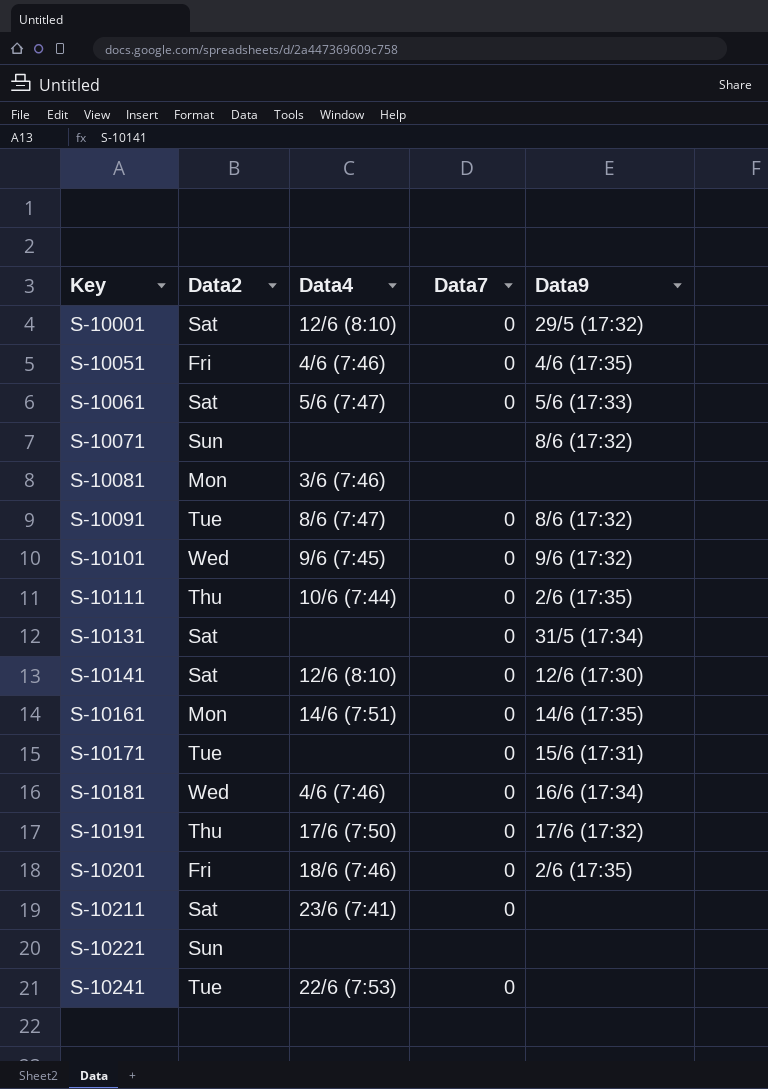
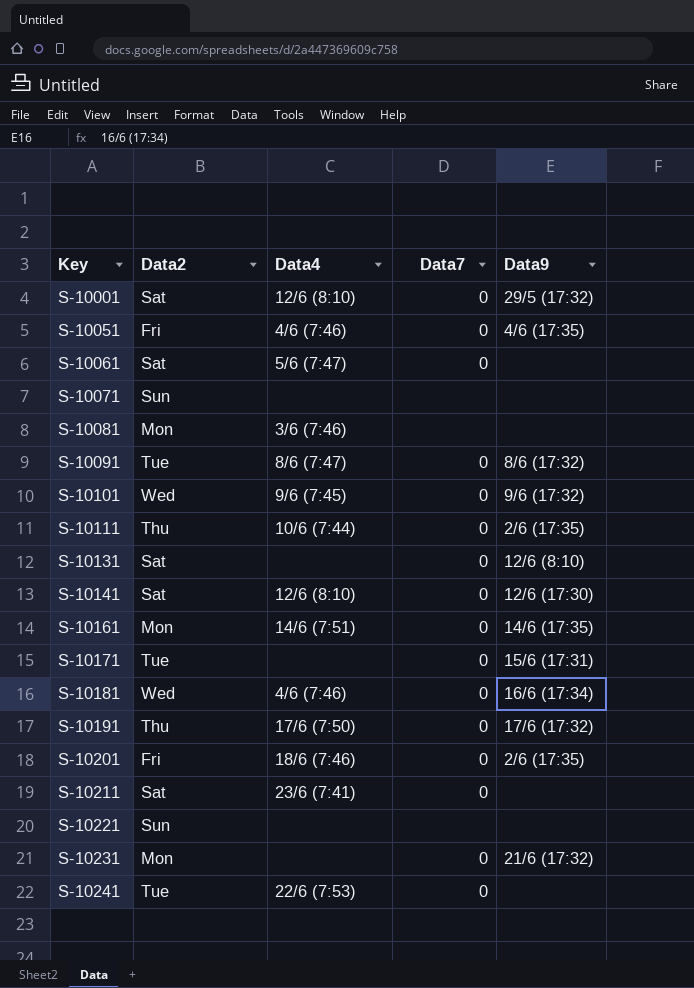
S-10061 | Data9: 5/6 (17:33) -> none
S-10071 | Data9: 8/6 (17:32) -> none
S-10131 | Data9: 31/5 (17:34) -> 12/6 (8:10)
row S-10231: none -> Mon | none | 0 | 21/6 (17:32)

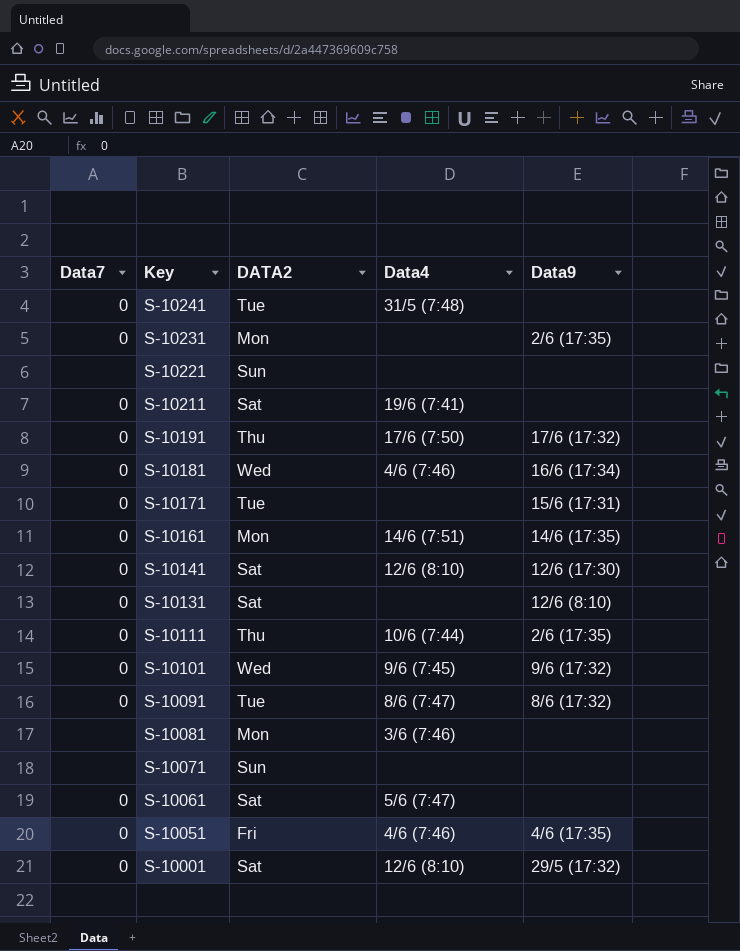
row order: Key ascending -> Key descending
column Data7 | position: 4 -> 1
column name: Data2 -> DATA2
row S-10201: Fri | 18/6 (7:46) | 0 | 2/6 (17:35) -> none
S-10241 | Data4: 22/6 (7:53) -> 31/5 (7:48)
S-10231 | Data9: 21/6 (17:32) -> 2/6 (17:35)
S-10211 | Data4: 23/6 (7:41) -> 19/6 (7:41)

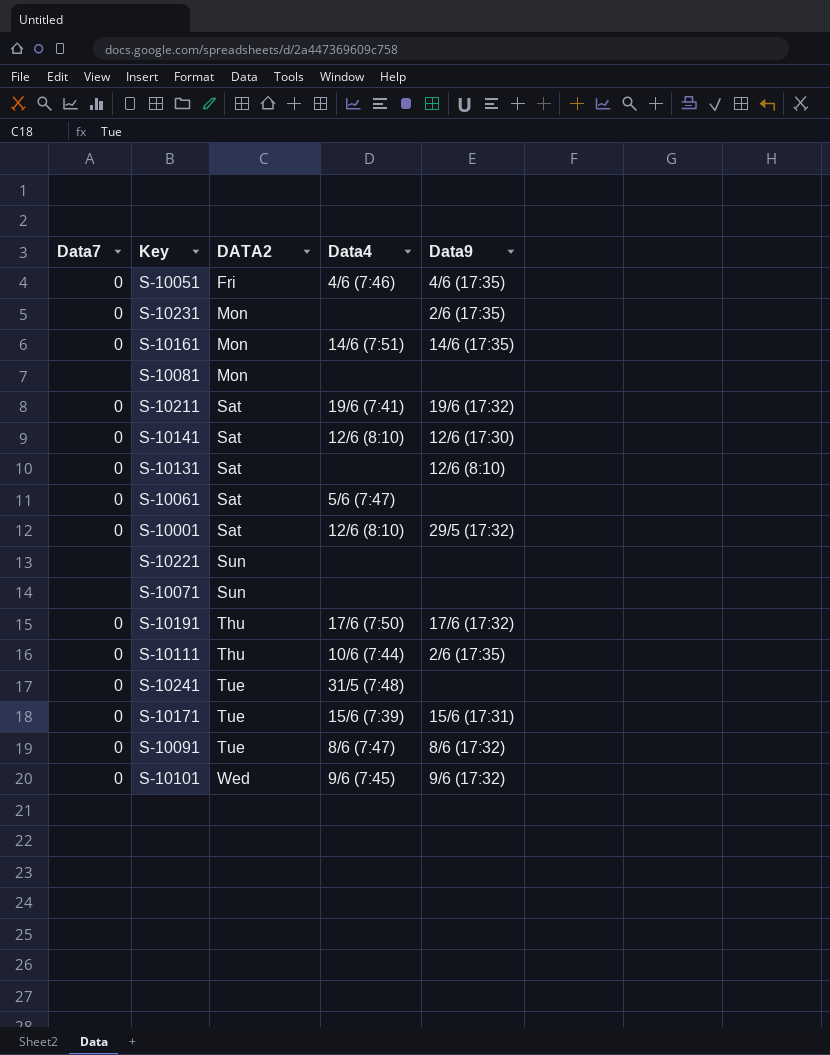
row order: Key descending -> DATA2 ascending
row S-10181: 0 | Wed | 4/6 (7:46) | 16/6 (17:34) -> none
S-10081 | Data4: 3/6 (7:46) -> none
S-10211 | Data9: none -> 19/6 (17:32)
S-10171 | Data4: none -> 15/6 (7:39)

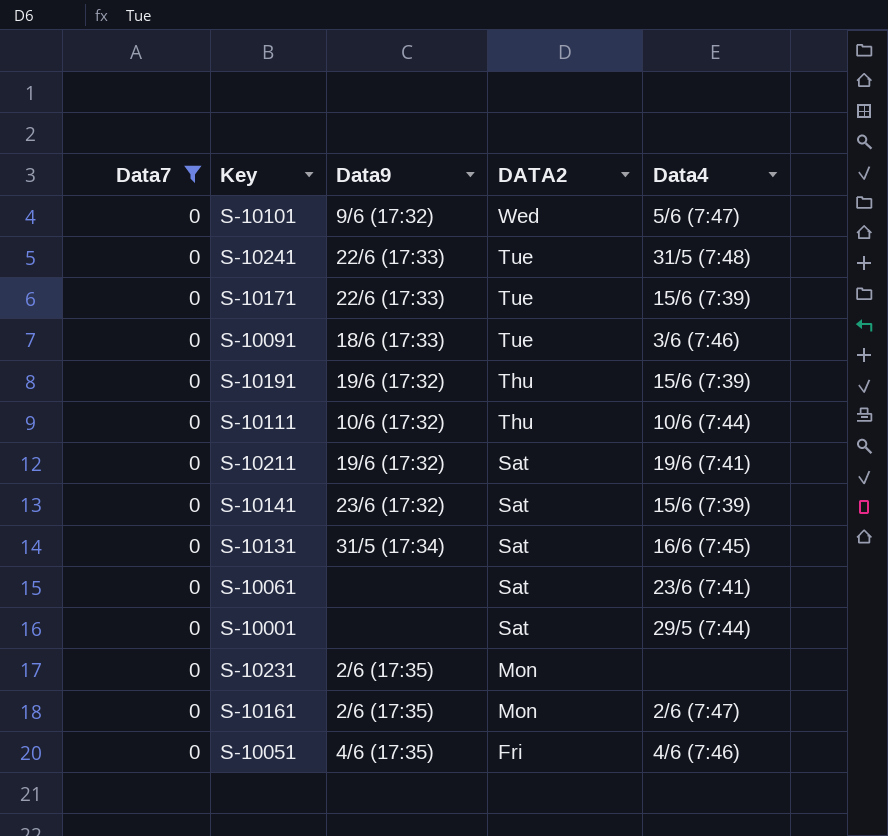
filter: none -> Data7 = 0
row order: DATA2 ascending -> DATA2 descending
column Data9 | position: 5 -> 3
S-10101 | Data4: 9/6 (7:45) -> 5/6 (7:47)
S-10241 | Data9: none -> 22/6 (17:33)
S-10171 | Data9: 15/6 (17:31) -> 22/6 (17:33)
S-10091 | Data9: 8/6 (17:32) -> 18/6 (17:33)
S-10091 | Data4: 8/6 (7:47) -> 3/6 (7:46)
S-10191 | Data9: 17/6 (17:32) -> 19/6 (17:32)
S-10191 | Data4: 17/6 (7:50) -> 15/6 (7:39)
S-10111 | Data9: 2/6 (17:35) -> 10/6 (17:32)
S-10141 | Data9: 12/6 (17:30) -> 23/6 (17:32)
S-10141 | Data4: 12/6 (8:10) -> 15/6 (7:39)
S-10131 | Data9: 12/6 (8:10) -> 31/5 (17:34)
S-10131 | Data4: none -> 16/6 (7:45)
S-10061 | Data4: 5/6 (7:47) -> 23/6 (7:41)
S-10001 | Data9: 29/5 (17:32) -> none
S-10001 | Data4: 12/6 (8:10) -> 29/5 (7:44)
S-10161 | Data9: 14/6 (17:35) -> 2/6 (17:35)
S-10161 | Data4: 14/6 (7:51) -> 2/6 (7:47)

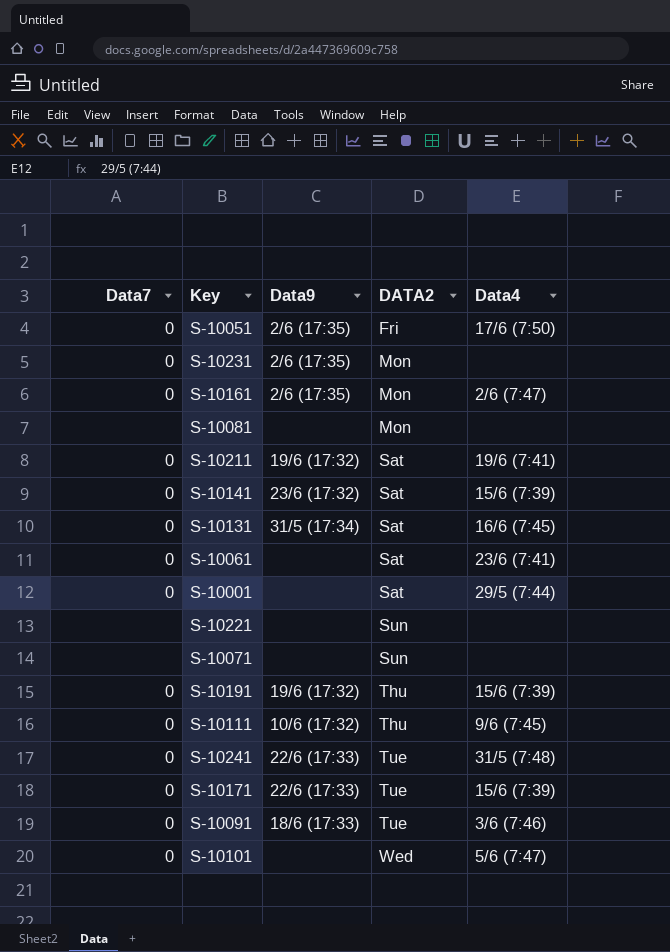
filter: Data7 = 0 -> none
row order: DATA2 descending -> DATA2 ascending
S-10051 | Data9: 4/6 (17:35) -> 2/6 (17:35)
S-10051 | Data4: 4/6 (7:46) -> 17/6 (7:50)
S-10111 | Data4: 10/6 (7:44) -> 9/6 (7:45)
S-10101 | Data9: 9/6 (17:32) -> none

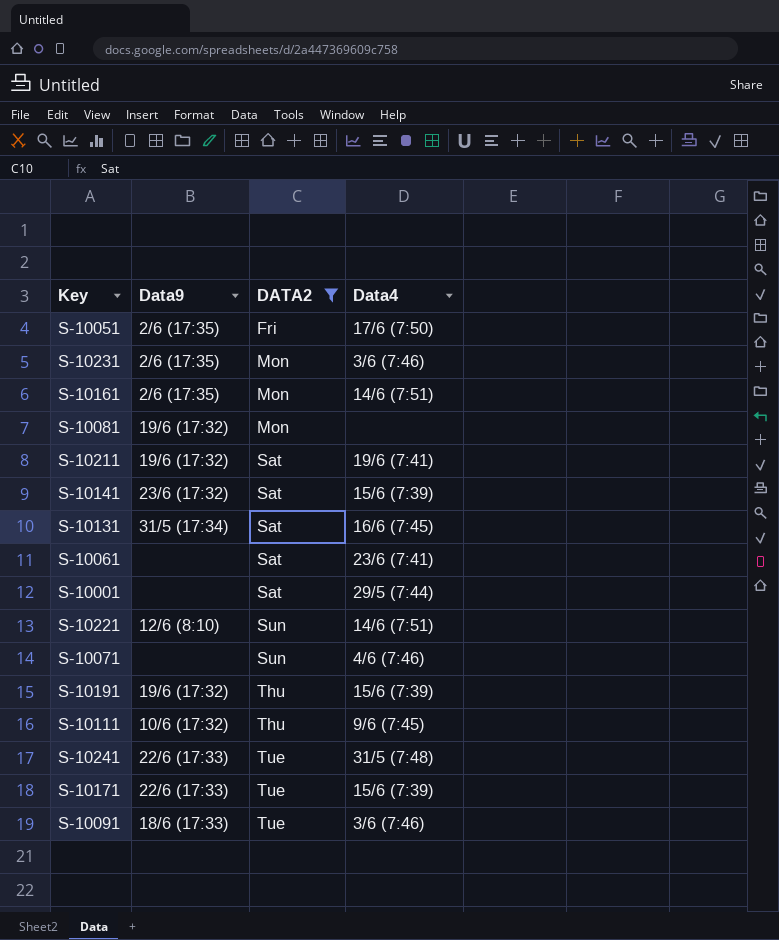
filter: none -> DATA2 != Wed
column Data7 | position: 1 -> none
S-10231 | Data4: none -> 3/6 (7:46)
S-10161 | Data4: 2/6 (7:47) -> 14/6 (7:51)
S-10081 | Data9: none -> 19/6 (17:32)
S-10221 | Data9: none -> 12/6 (8:10)
S-10221 | Data4: none -> 14/6 (7:51)
S-10071 | Data4: none -> 4/6 (7:46)

